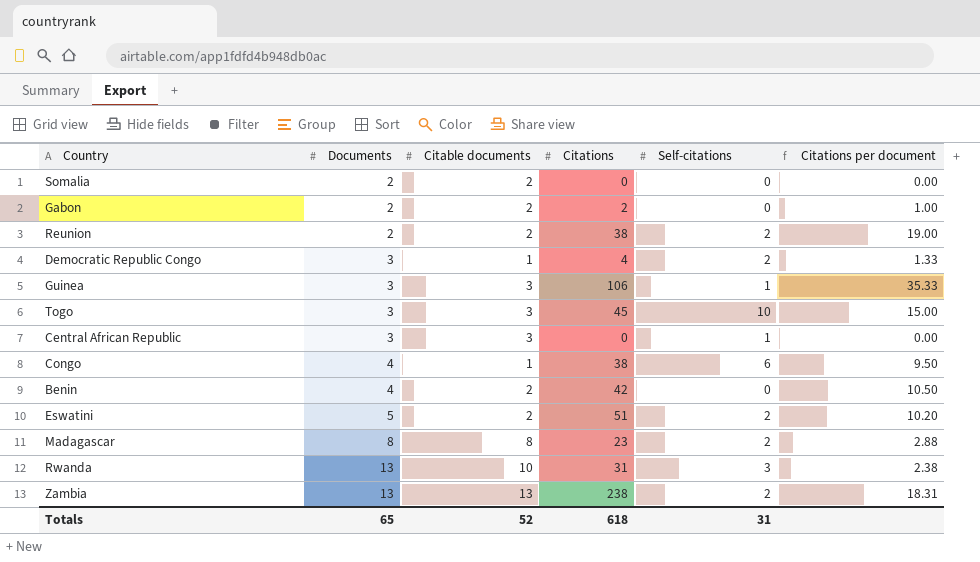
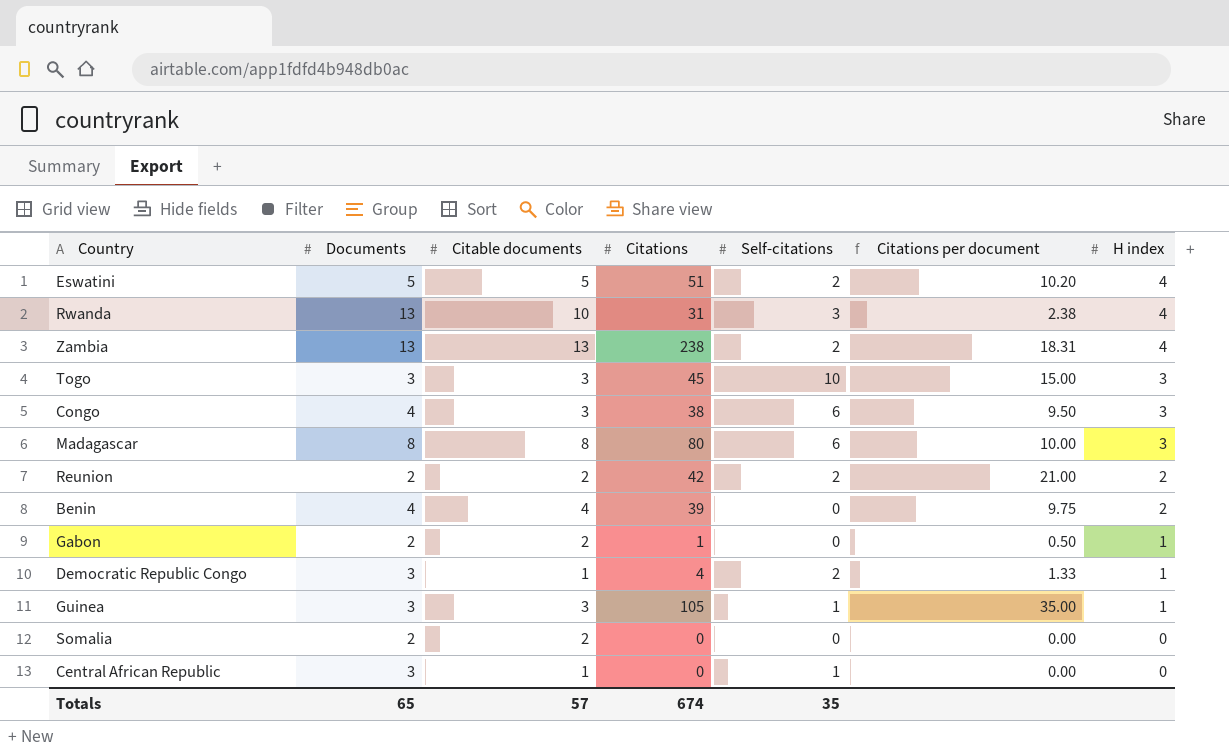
row order: Documents ascending -> H index descending
column H index | position: none -> 7
Eswatini | Citable documents: 2 -> 5
Congo | Citable documents: 1 -> 3
Madagascar | Citations: 23 -> 80
Madagascar | Self-citations: 2 -> 6
Madagascar | Citations per document: 2.88 -> 10.00
Reunion | Citations: 38 -> 42
Reunion | Citations per document: 19.00 -> 21.00
Benin | Citable documents: 2 -> 4
Benin | Citations: 42 -> 39
Benin | Citations per document: 10.50 -> 9.75
Gabon | Citations: 2 -> 1
Gabon | Citations per document: 1.00 -> 0.50
Guinea | Citations: 106 -> 105
Guinea | Citations per document: 35.33 -> 35.00
Central African Republic | Citable documents: 3 -> 1
Totals | Citable documents: 52 -> 57
Totals | Citations: 618 -> 674
Totals | Self-citations: 31 -> 35

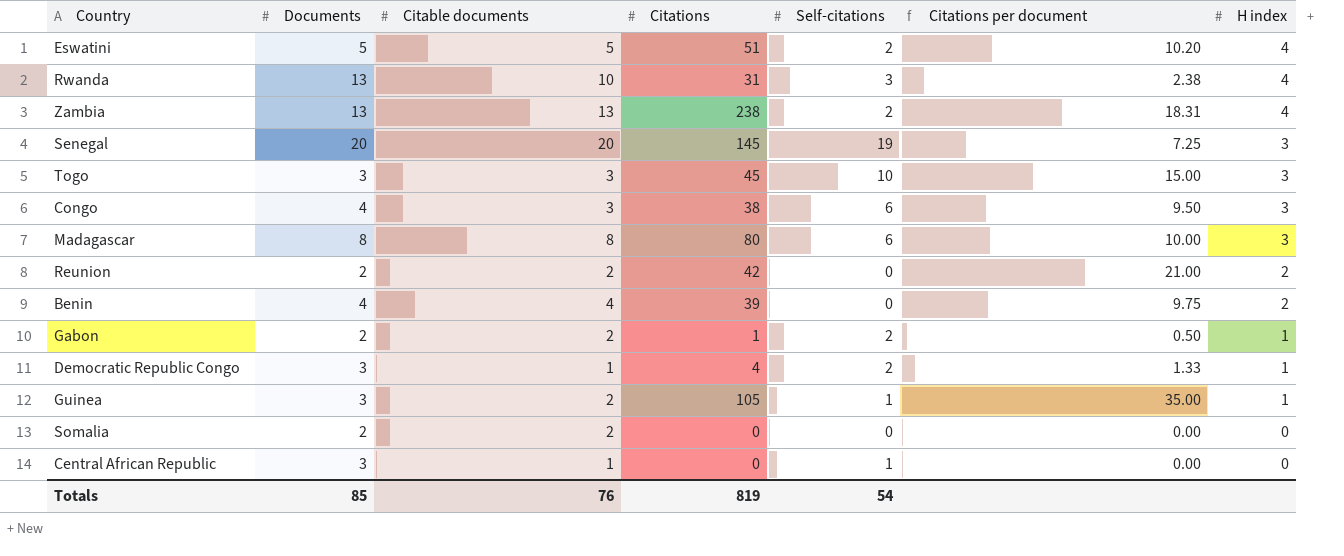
row Senegal: none -> 20 | 20 | 145 | 19 | 7.25 | 3
Reunion | Self-citations: 2 -> 0
Gabon | Self-citations: 0 -> 2
Guinea | Citable documents: 3 -> 2
Totals | Documents: 65 -> 85
Totals | Citable documents: 57 -> 76
Totals | Citations: 674 -> 819
Totals | Self-citations: 35 -> 54

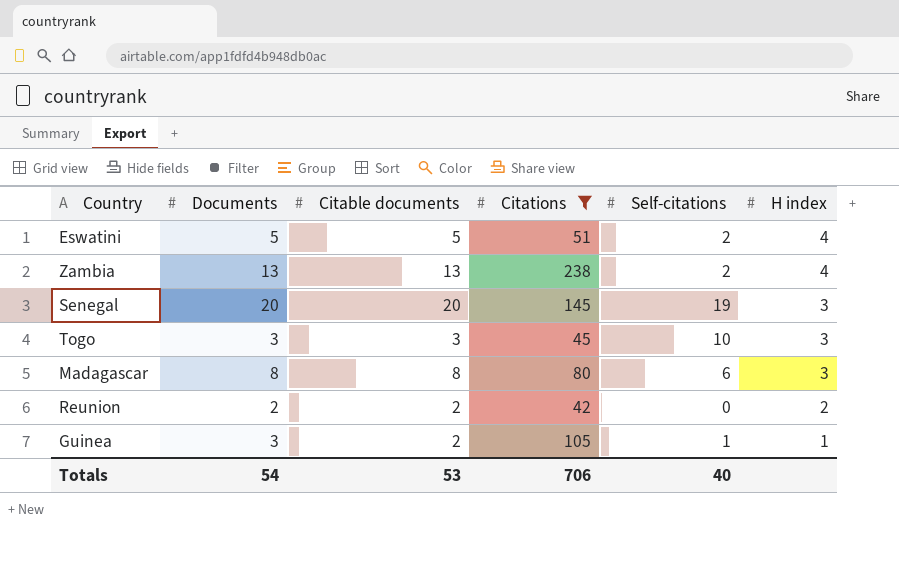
filter: none -> Citations >= 42
column Citations per document | formula: [Citations] / [Documents] -> none
Totals | Documents: 85 -> 54
Totals | Citable documents: 76 -> 53
Totals | Citations: 819 -> 706
Totals | Self-citations: 54 -> 40

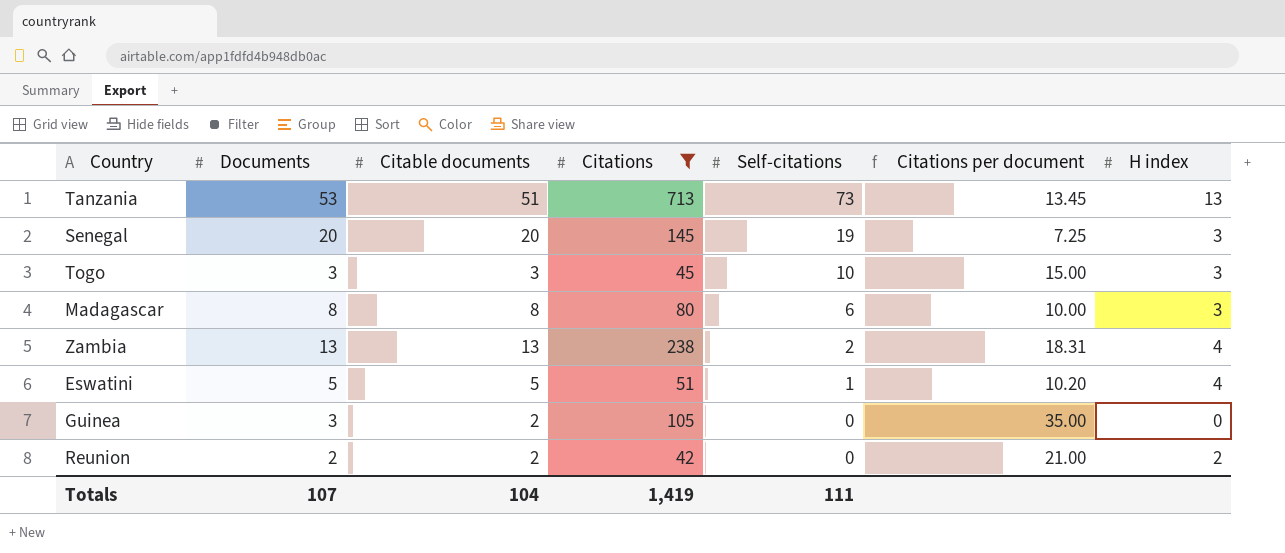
row order: H index descending -> Self-citations descending
column Citations per document | formula: none -> [Citations] / [Documents]
row Tanzania: none -> 53 | 51 | 713 | 73 | 13.45 | 13
Eswatini | Self-citations: 2 -> 1
Guinea | Self-citations: 1 -> 0
Guinea | H index: 1 -> 0
Totals | Documents: 54 -> 107
Totals | Citable documents: 53 -> 104
Totals | Citations: 706 -> 1,419
Totals | Self-citations: 40 -> 111

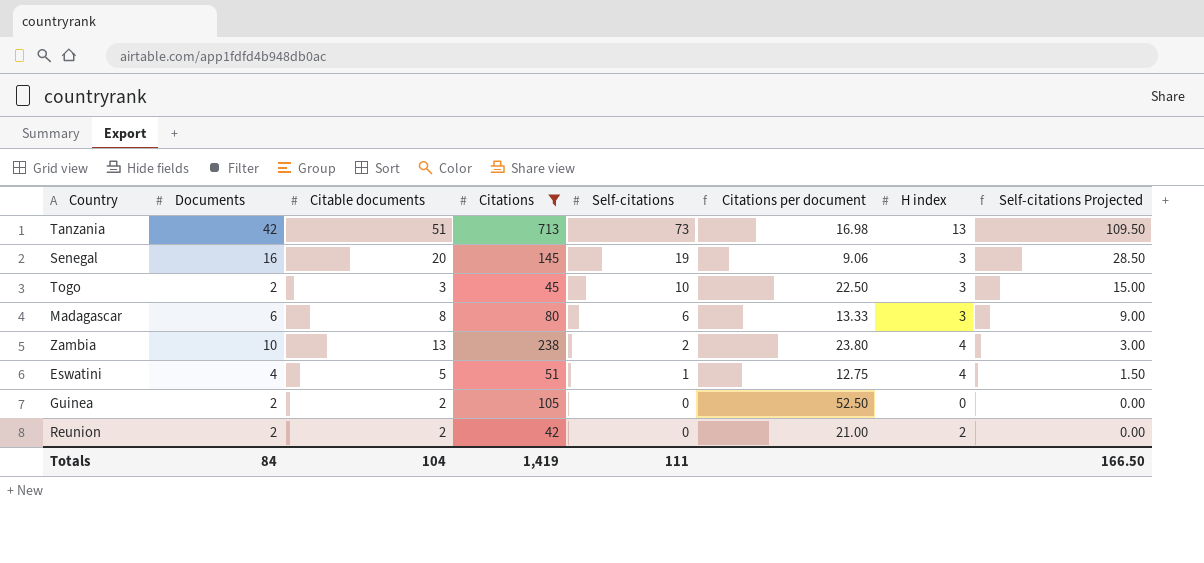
column Self-citations Projected | formula: none -> [Self-citations] * 1.5
Tanzania | Documents: 53 -> 42
Tanzania | Citations per document: 13.45 -> 16.98
Senegal | Documents: 20 -> 16
Senegal | Citations per document: 7.25 -> 9.06
Togo | Documents: 3 -> 2
Togo | Citations per document: 15.00 -> 22.50
Madagascar | Documents: 8 -> 6
Madagascar | Citations per document: 10.00 -> 13.33
Zambia | Documents: 13 -> 10
Zambia | Citations per document: 18.31 -> 23.80
Eswatini | Documents: 5 -> 4
Eswatini | Citations per document: 10.20 -> 12.75
Guinea | Documents: 3 -> 2
Guinea | Citations per document: 35.00 -> 52.50
Totals | Documents: 107 -> 84

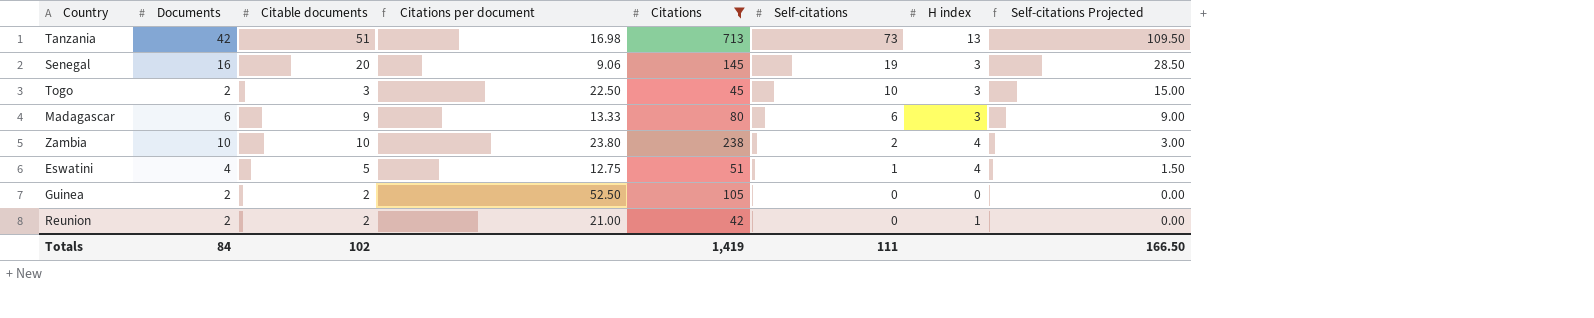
column Citations per document | position: 6 -> 4
Madagascar | Citable documents: 8 -> 9
Zambia | Citable documents: 13 -> 10
Reunion | H index: 2 -> 1
Totals | Citable documents: 104 -> 102

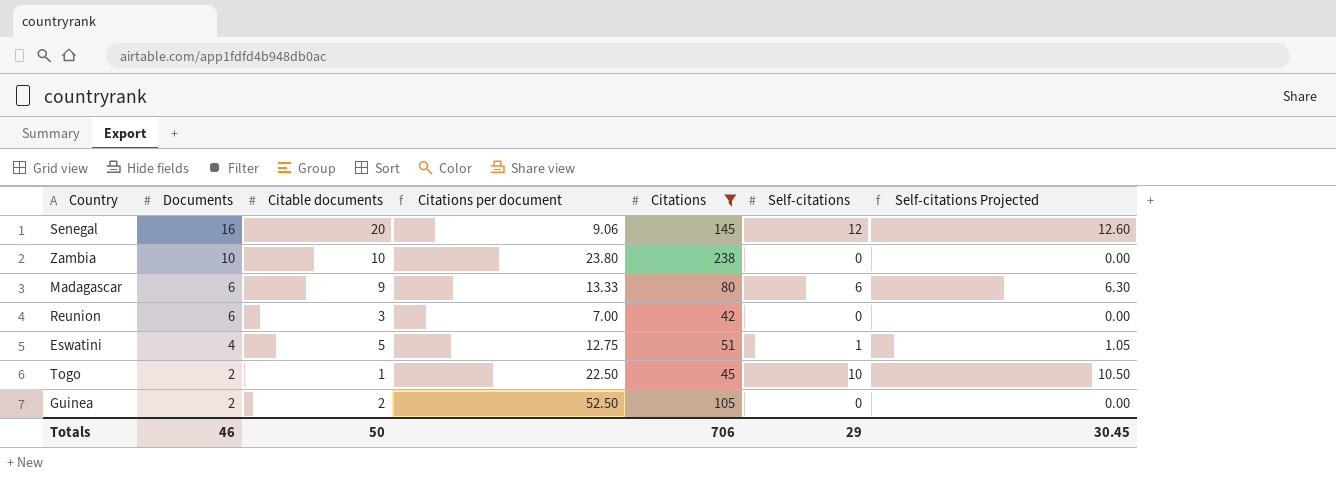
row order: Self-citations descending -> Documents descending
column H index | position: 7 -> none
column Self-citations Projected | formula: [Self-citations] * 1.5 -> [Self-citations] * 1.05
row Tanzania: 42 | 51 | 16.98 | 713 | 73 | 13 | 109.50 -> none
Senegal | Self-citations: 19 -> 12
Zambia | Self-citations: 2 -> 0
Reunion | Documents: 2 -> 6
Reunion | Citable documents: 2 -> 3
Reunion | Citations per document: 21.00 -> 7.00
Togo | Citable documents: 3 -> 1
Totals | Documents: 84 -> 46
Totals | Citable documents: 102 -> 50
Totals | Citations: 1,419 -> 706
Totals | Self-citations: 111 -> 29
Totals | Self-citations Projected: 166.50 -> 30.45

